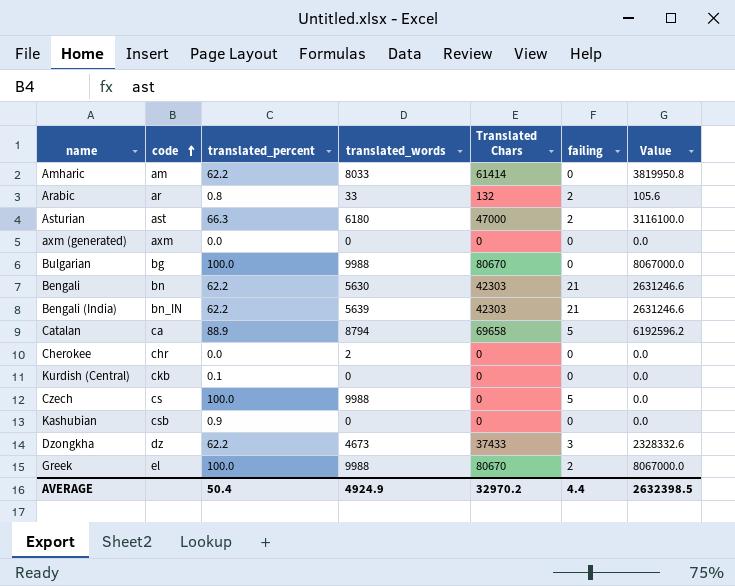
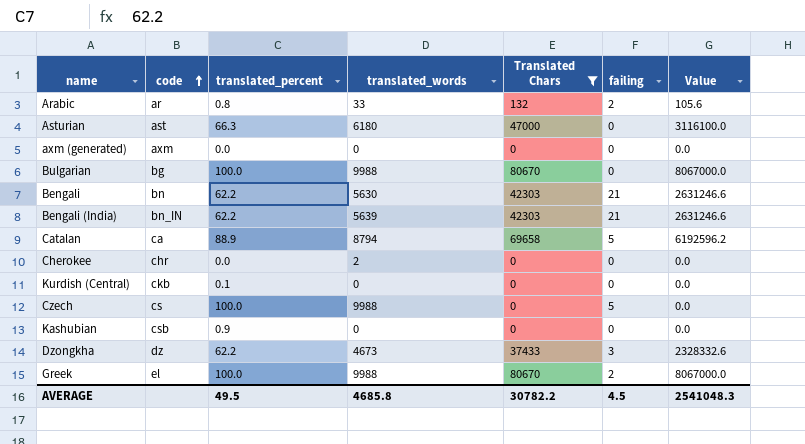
filter: none -> Translated Chars != 61414
Asturian | failing: 2 -> 0
AVERAGE | translated_percent: 50.4 -> 49.5
AVERAGE | translated_words: 4924.9 -> 4685.8
AVERAGE | Translated Chars: 32970.2 -> 30782.2
AVERAGE | failing: 4.4 -> 4.5
AVERAGE | Value: 2632398.5 -> 2541048.3

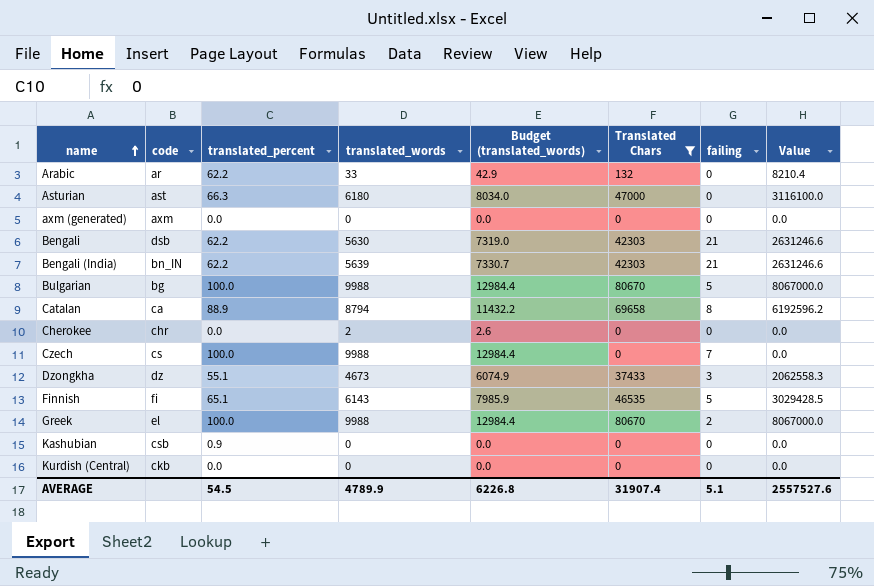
row order: code ascending -> name ascending
column Budget (translated_words) | formula: none -> [translated_words] * 1.3
Arabic | translated_percent: 0.8 -> 62.2
Arabic | failing: 2 -> 0
Arabic | Value: 105.6 -> 8210.4
Bengali | code: bn -> dsb
Bulgarian | failing: 0 -> 5
Catalan | failing: 5 -> 8
Czech | failing: 5 -> 7
Dzongkha | translated_percent: 62.2 -> 55.1
Dzongkha | Value: 2328332.6 -> 2062558.3
row Finnish: none -> fi | 65.1 | 6143 | 7985.9 | 46535 | 5 | 3029428.5
Kurdish (Central) | translated_percent: 0.1 -> 0.0
AVERAGE | translated_percent: 49.5 -> 54.5
AVERAGE | translated_words: 4685.8 -> 4789.9
AVERAGE | Translated Chars: 30782.2 -> 31907.4
AVERAGE | failing: 4.5 -> 5.1
AVERAGE | Value: 2541048.3 -> 2557527.6

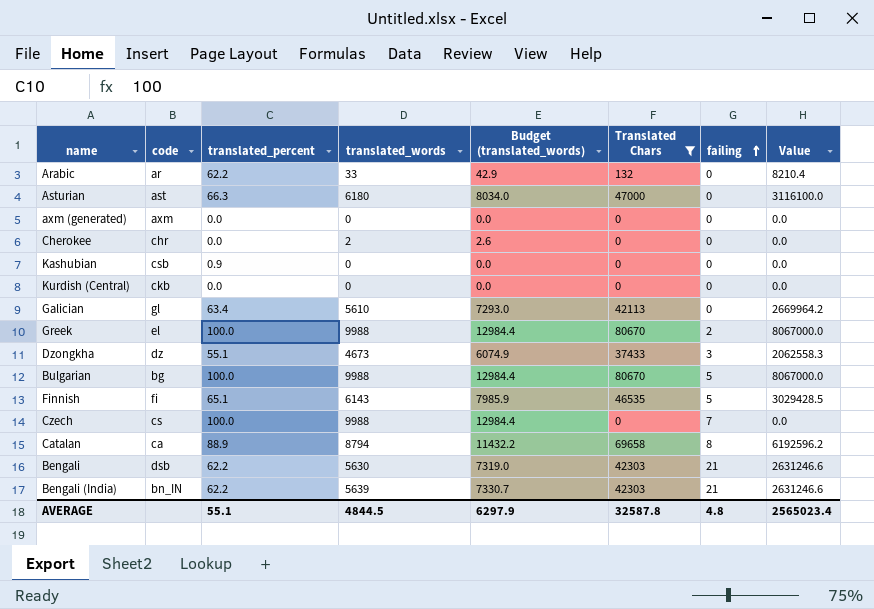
row order: name ascending -> failing ascending
row Galician: none -> gl | 63.4 | 5610 | 7293.0 | 42113 | 0 | 2669964.2
AVERAGE | translated_percent: 54.5 -> 55.1
AVERAGE | translated_words: 4789.9 -> 4844.5
AVERAGE | Budget (translated_words): 6226.8 -> 6297.9
AVERAGE | Translated Chars: 31907.4 -> 32587.8
AVERAGE | failing: 5.1 -> 4.8
AVERAGE | Value: 2557527.6 -> 2565023.4

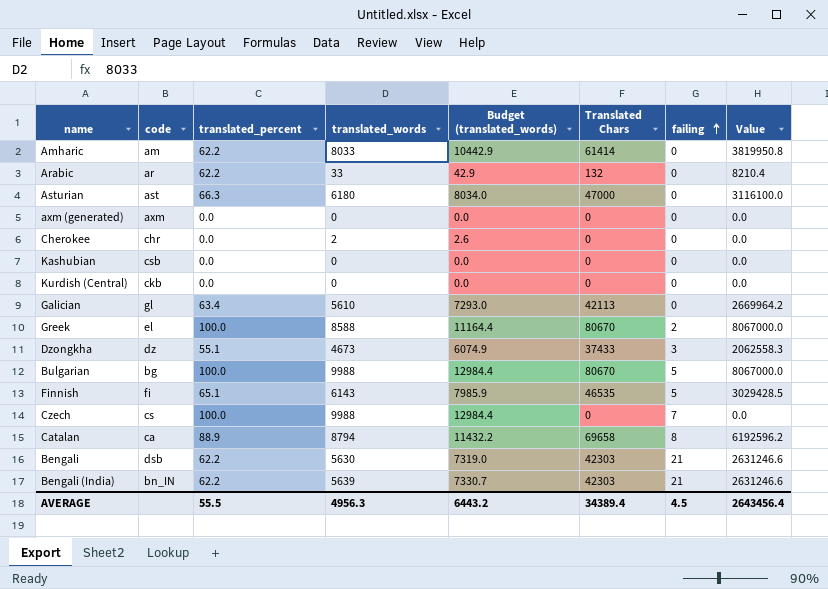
filter: Translated Chars != 61414 -> none
Kashubian | translated_percent: 0.9 -> 0.0
Greek | translated_words: 9988 -> 8588
Greek | Budget (translated_words): 12984.4 -> 11164.4
AVERAGE | translated_percent: 55.1 -> 55.5
AVERAGE | translated_words: 4844.5 -> 4956.3
AVERAGE | Budget (translated_words): 6297.9 -> 6443.2
AVERAGE | Translated Chars: 32587.8 -> 34389.4
AVERAGE | failing: 4.8 -> 4.5
AVERAGE | Value: 2565023.4 -> 2643456.4

